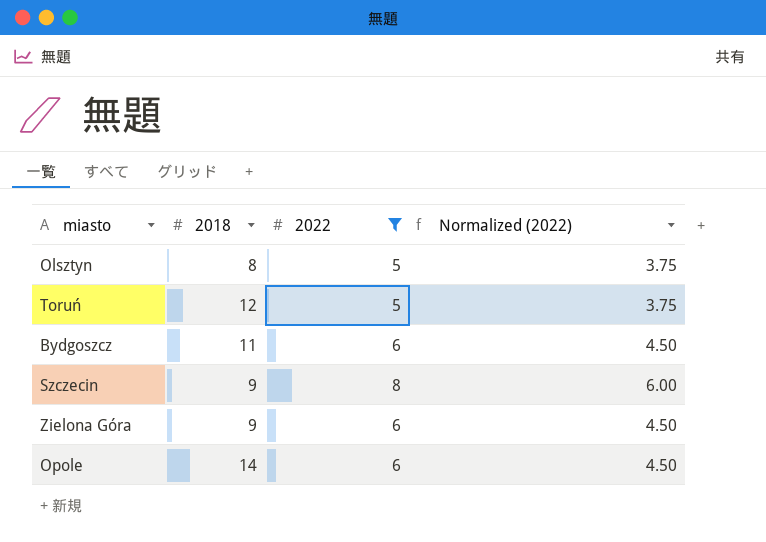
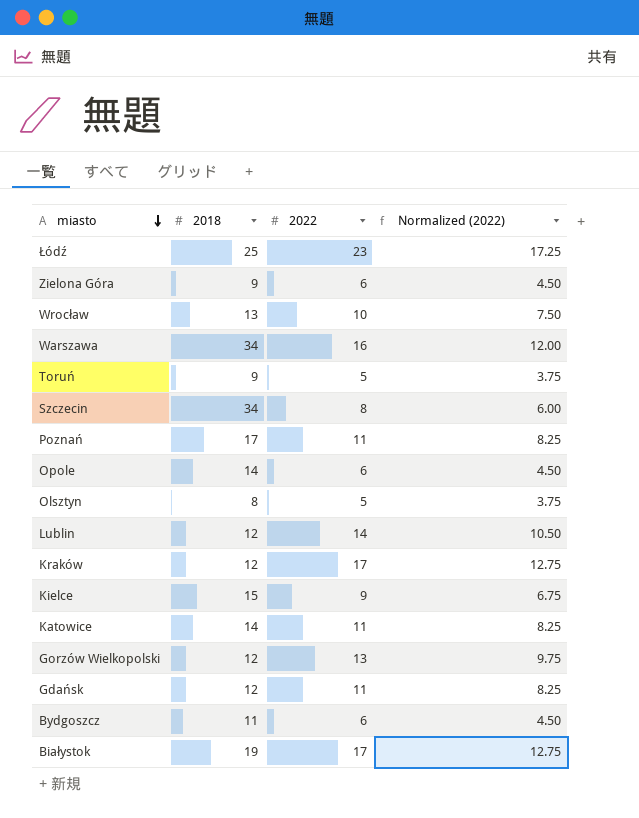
filter: 2022 <= 8 -> none
row order: none -> miasto descending
Toruń | 2018: 12 -> 9
Szczecin | 2018: 9 -> 34

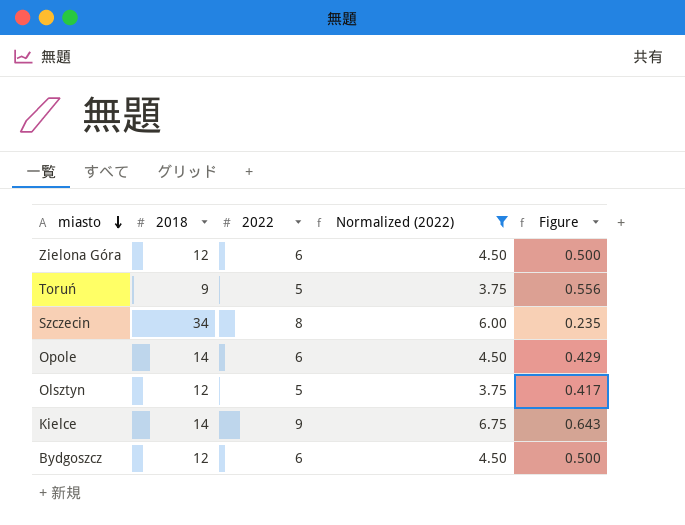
filter: none -> Normalized (2022) <= 6.75
column Figure | formula: none -> [2022] / [2018]
Zielona Góra | 2018: 9 -> 12
Olsztyn | 2018: 8 -> 12
Kielce | 2018: 15 -> 14
Bydgoszcz | 2018: 11 -> 12

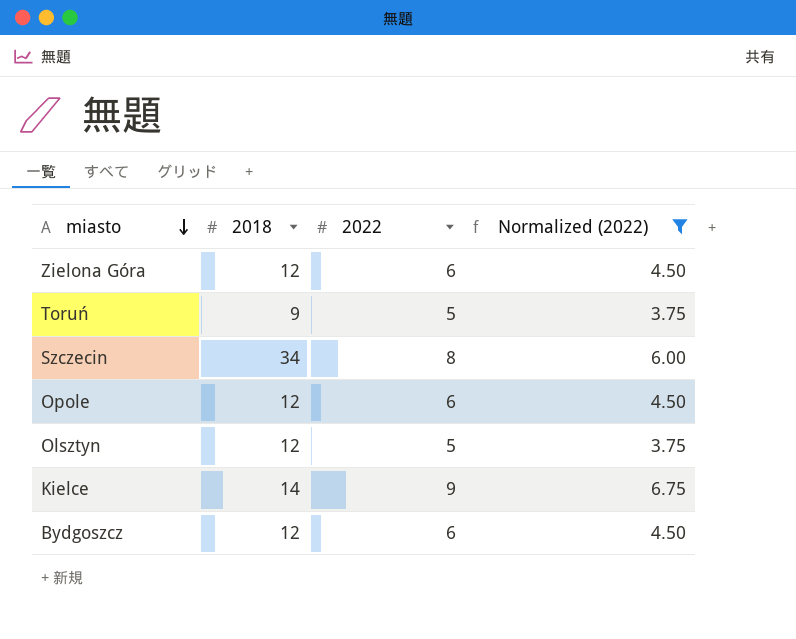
column Figure | formula: [2022] / [2018] -> none
Opole | 2018: 14 -> 12

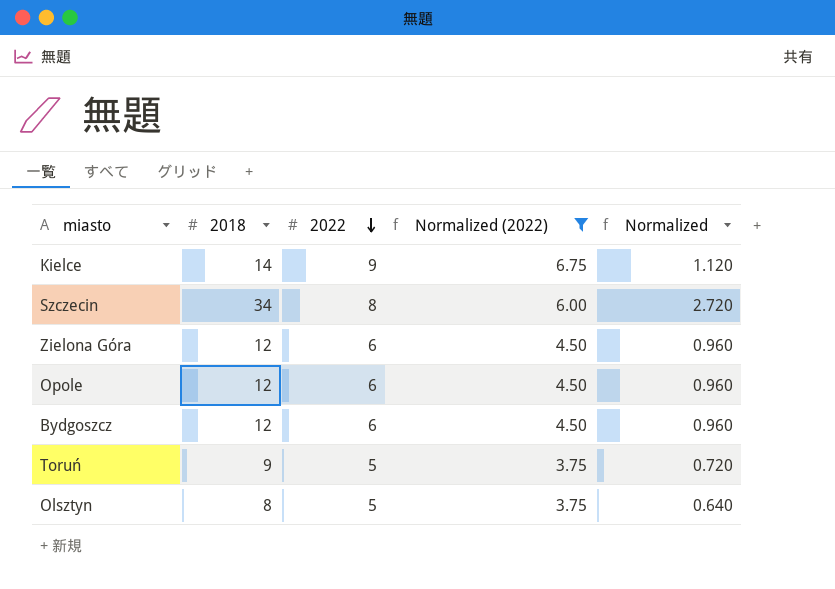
row order: miasto descending -> 2022 descending
column Normalized | formula: none -> [2018] * 0.08
Olsztyn | 2018: 12 -> 8

